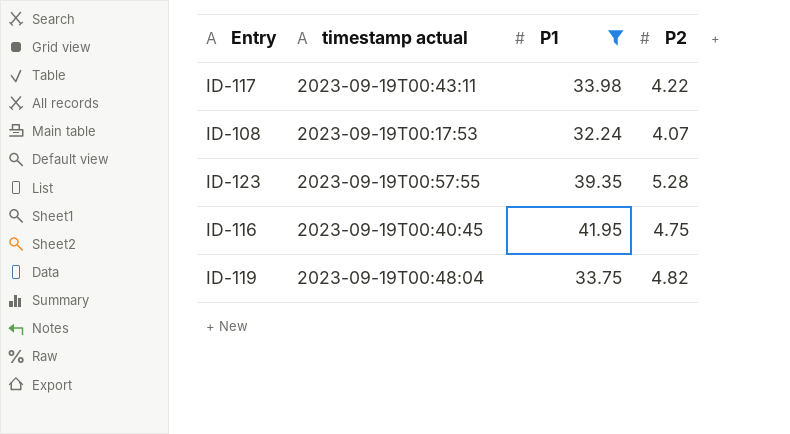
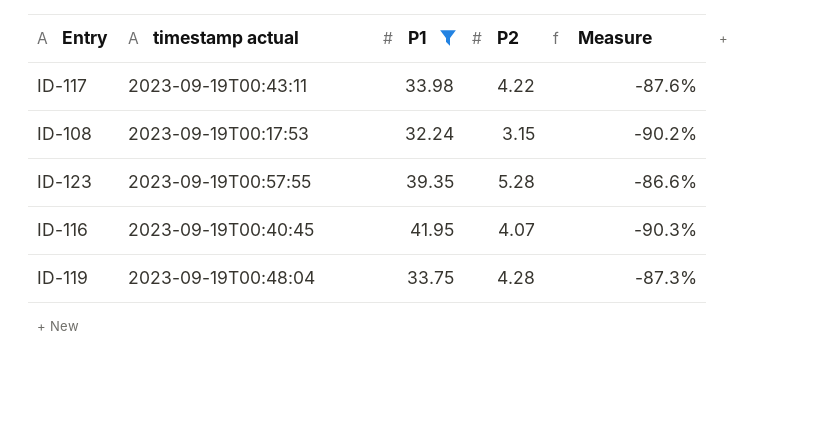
column Measure | formula: none -> ([P2] - [P1]) / [P1]
ID-108 | P2: 4.07 -> 3.15
ID-116 | P2: 4.75 -> 4.07
ID-119 | P2: 4.82 -> 4.28

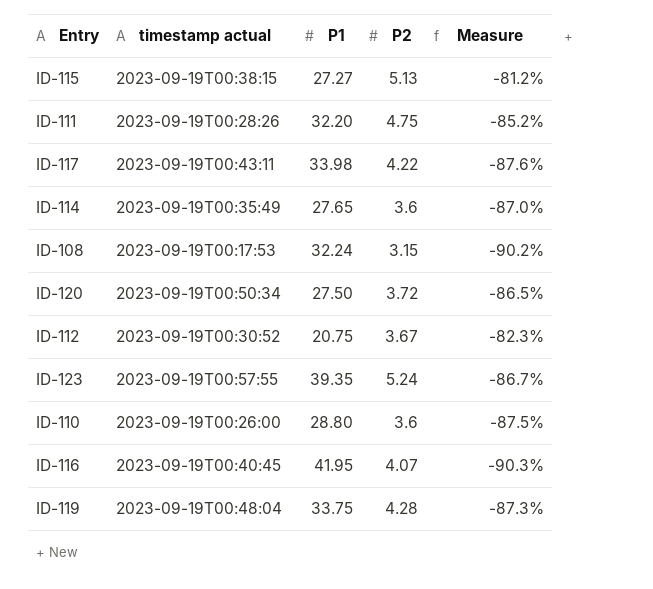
filter: P1 >= 32.24 -> none
ID-123 | P2: 5.28 -> 5.24
ID-123 | Measure: -86.6% -> -86.7%

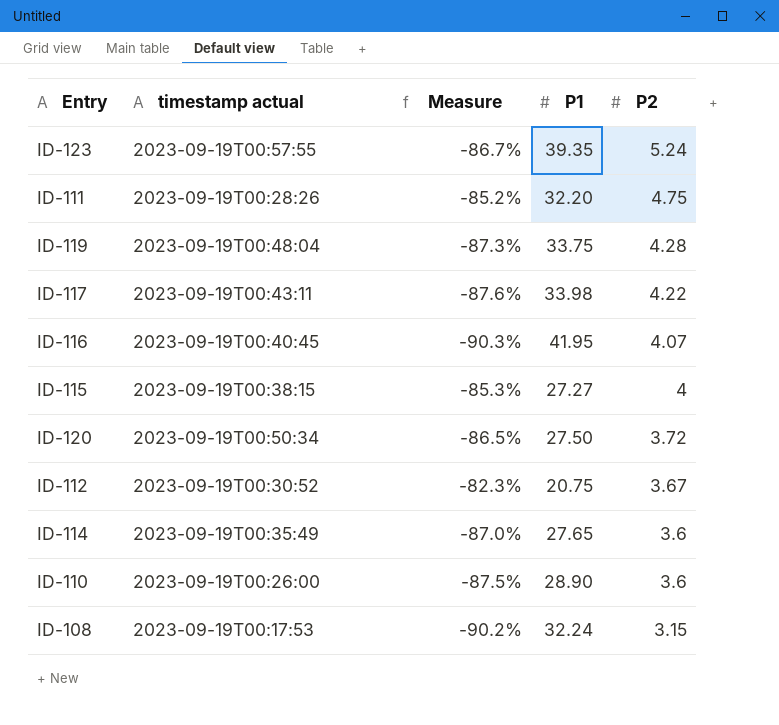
row order: none -> P2 descending
column Measure | position: 5 -> 3
ID-115 | Measure: -81.2% -> -85.3%
ID-115 | P2: 5.13 -> 4
ID-110 | P1: 28.80 -> 28.90

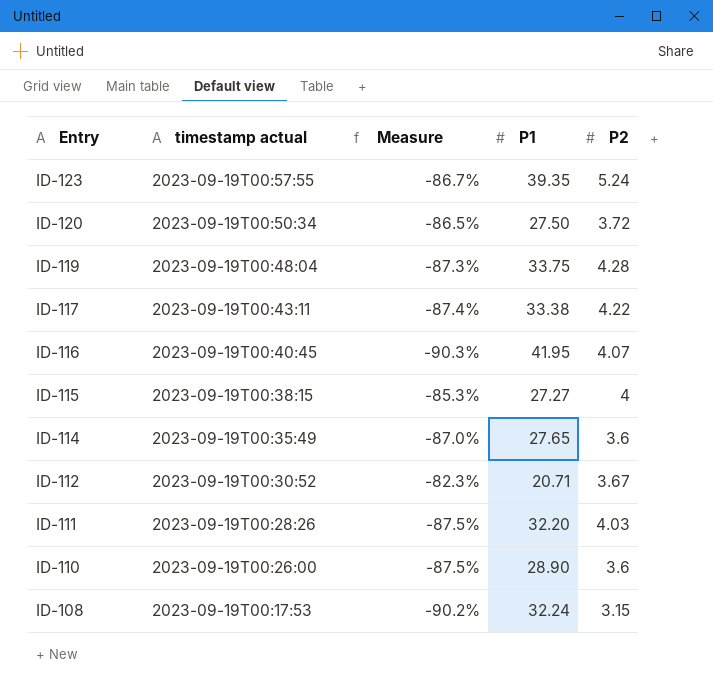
row order: P2 descending -> Entry descending
ID-117 | Measure: -87.6% -> -87.4%
ID-117 | P1: 33.98 -> 33.38
ID-112 | P1: 20.75 -> 20.71
ID-111 | Measure: -85.2% -> -87.5%
ID-111 | P2: 4.75 -> 4.03

